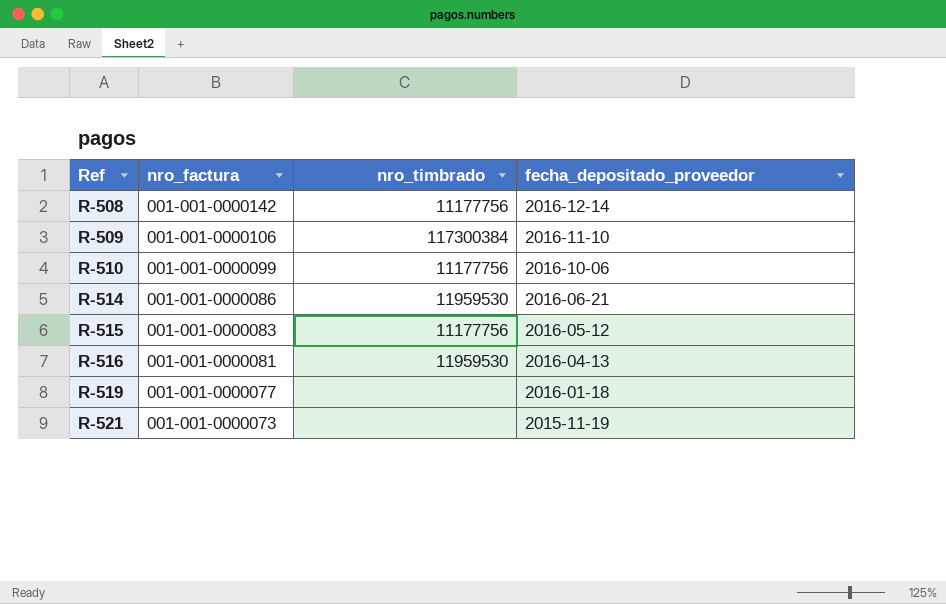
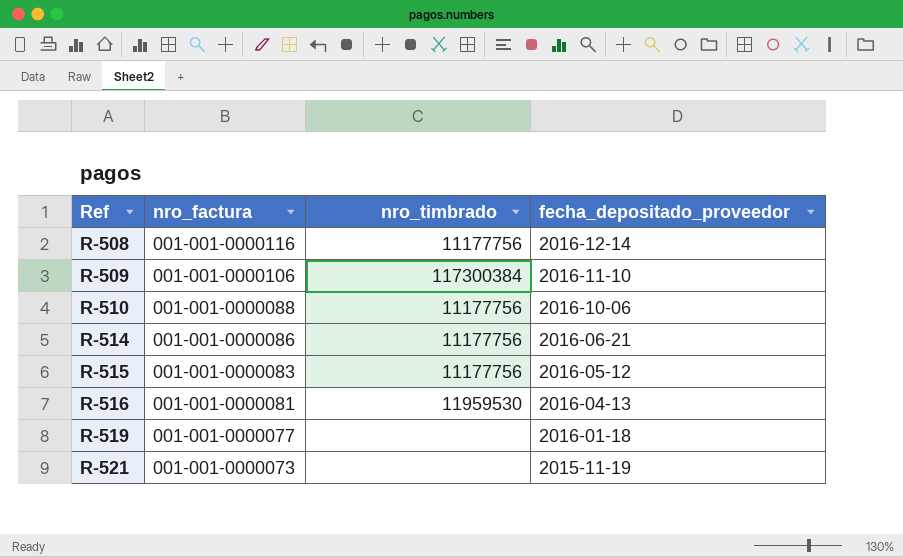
R-508 | nro_factura: 001-001-0000142 -> 001-001-0000116
R-510 | nro_factura: 001-001-0000099 -> 001-001-0000088
R-514 | nro_timbrado: 11959530 -> 11177756

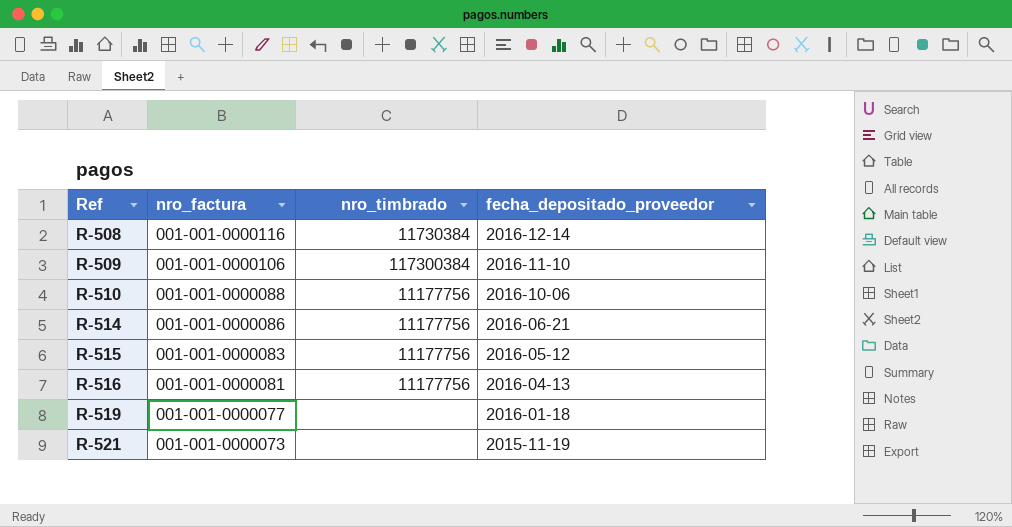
R-508 | nro_timbrado: 11177756 -> 11730384
R-516 | nro_timbrado: 11959530 -> 11177756

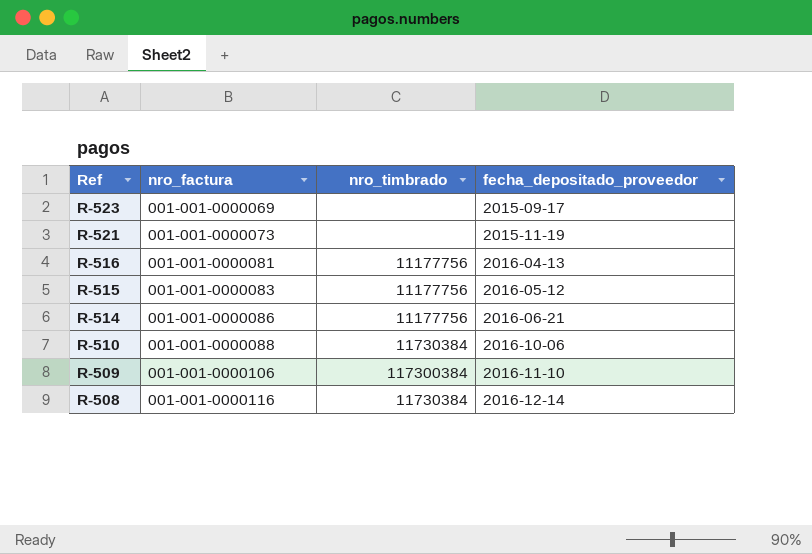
row order: Ref ascending -> Ref descending
row R-519: 001-001-0000077 | none | 2016-01-18 -> none
row R-523: none -> 001-001-0000069 | none | 2015-09-17
R-510 | nro_timbrado: 11177756 -> 11730384

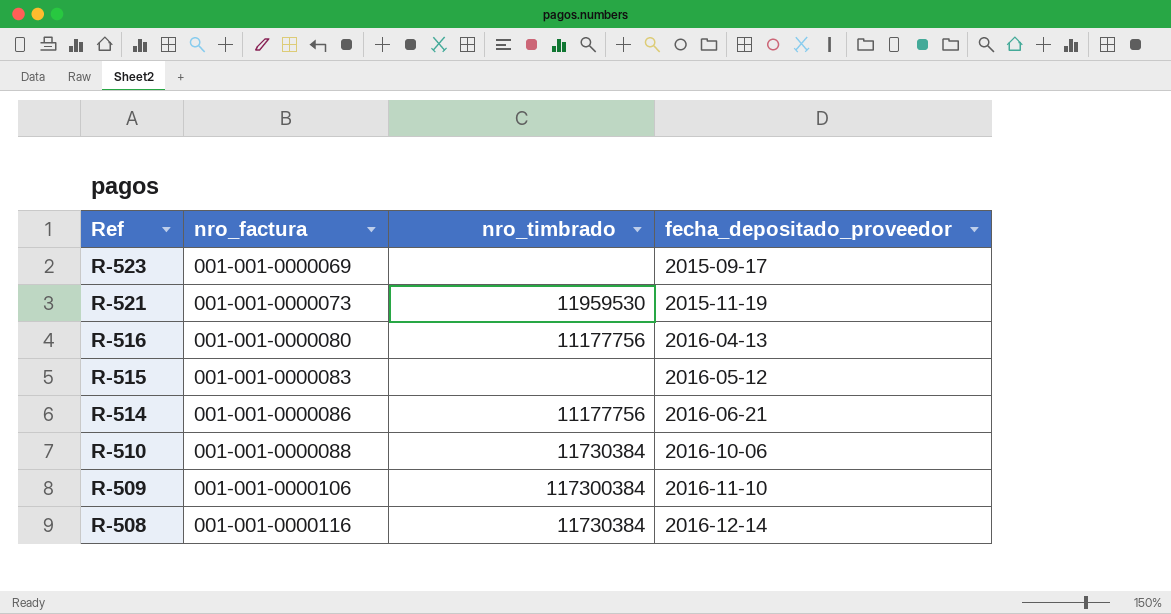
R-521 | nro_timbrado: none -> 11959530
R-516 | nro_factura: 001-001-0000081 -> 001-001-0000080
R-515 | nro_timbrado: 11177756 -> none

